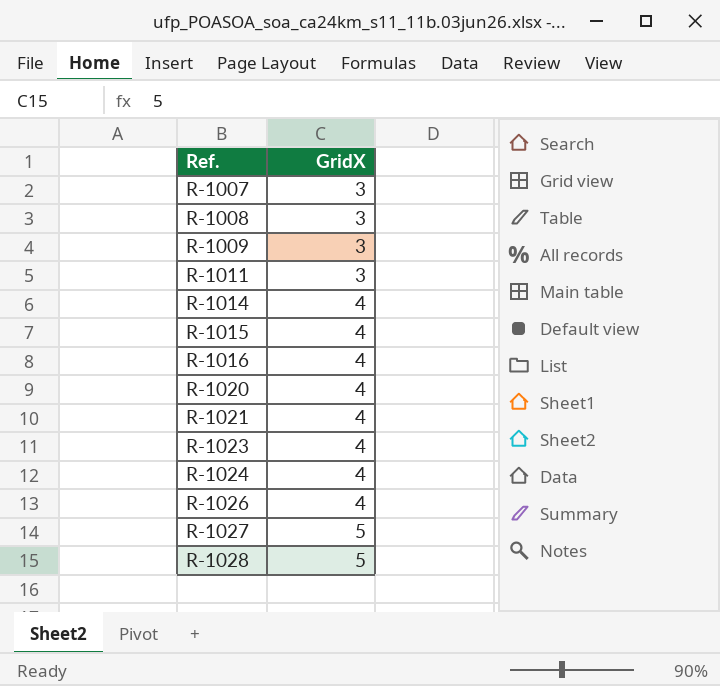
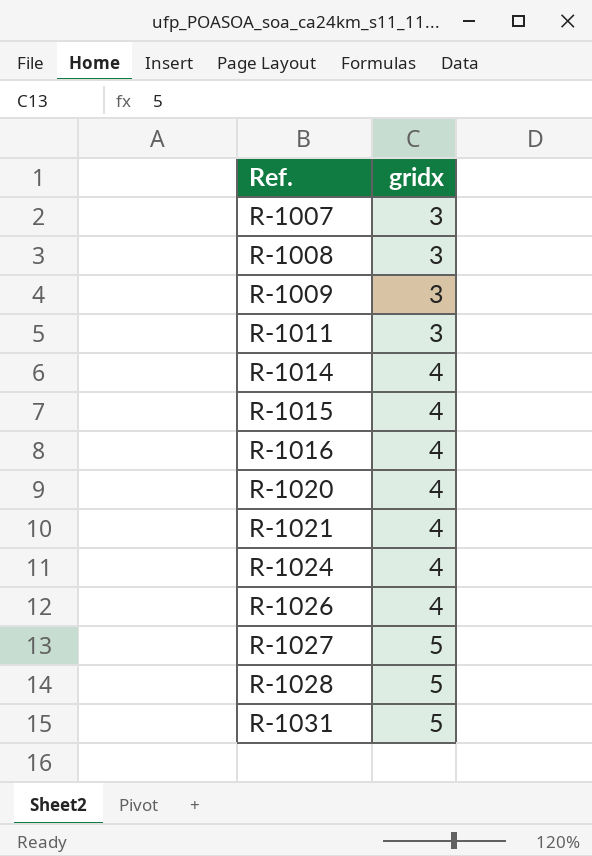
column name: GridX -> gridx
row R-1023: 4 -> none
row R-1031: none -> 5

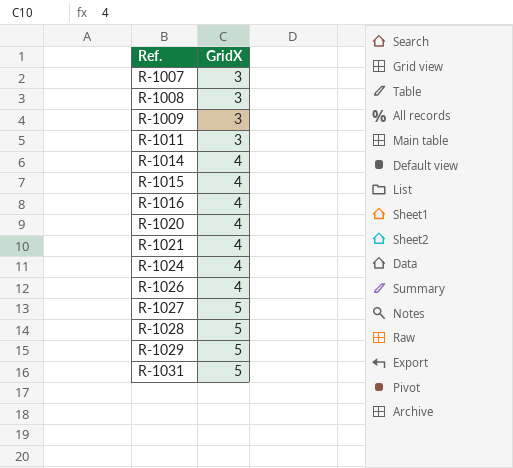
column name: gridx -> GridX
row R-1029: none -> 5

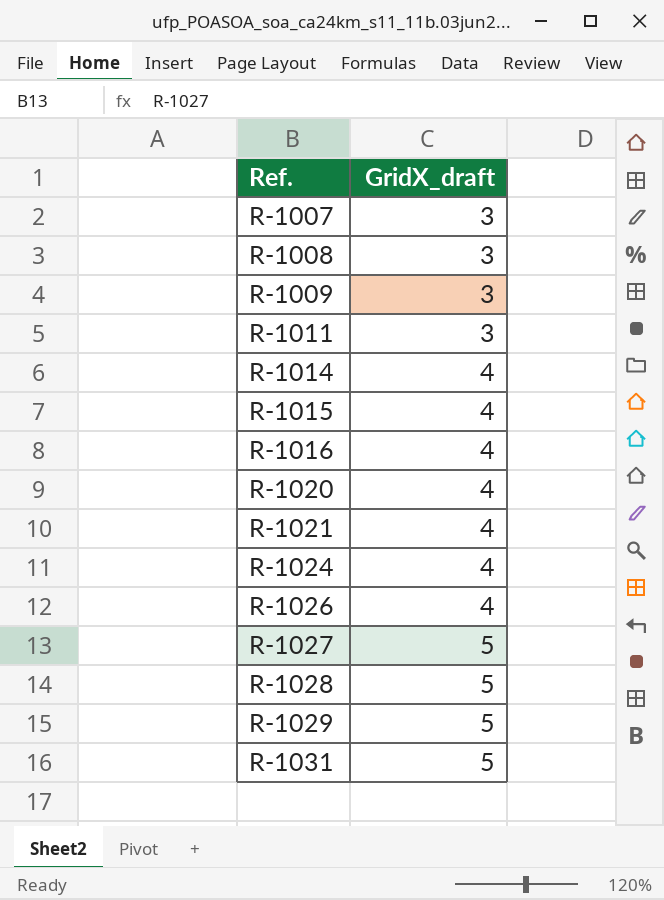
column name: GridX -> GridX_draft

